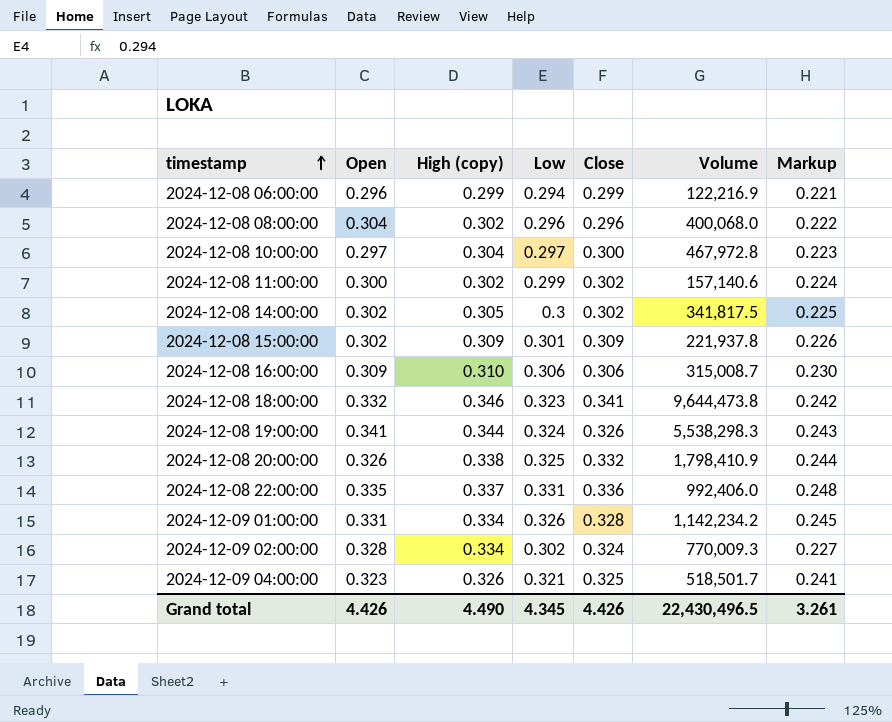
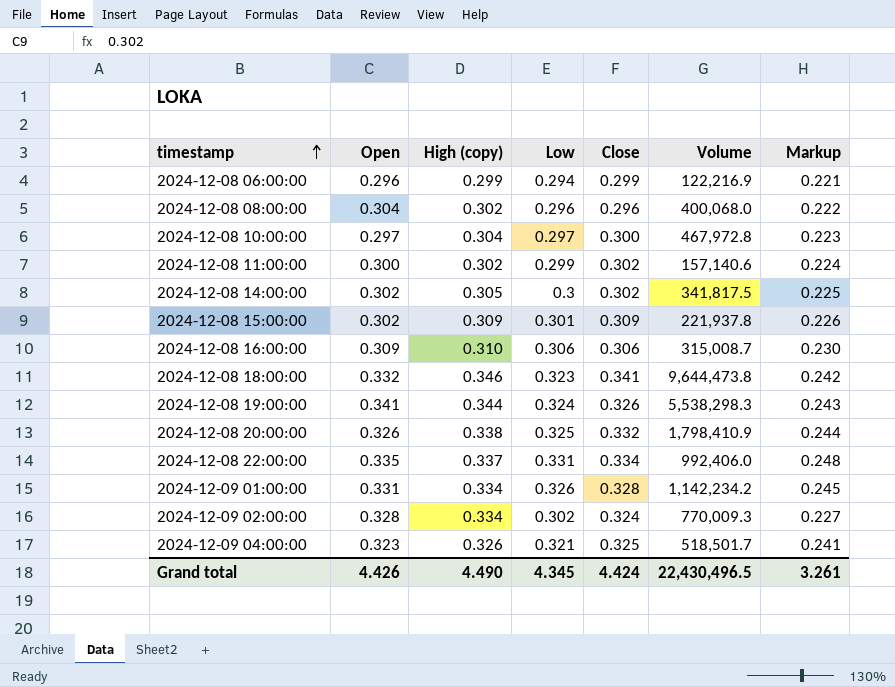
2024-12-08 22:00:00 | Close: 0.336 -> 0.334
Grand total | Close: 4.426 -> 4.424

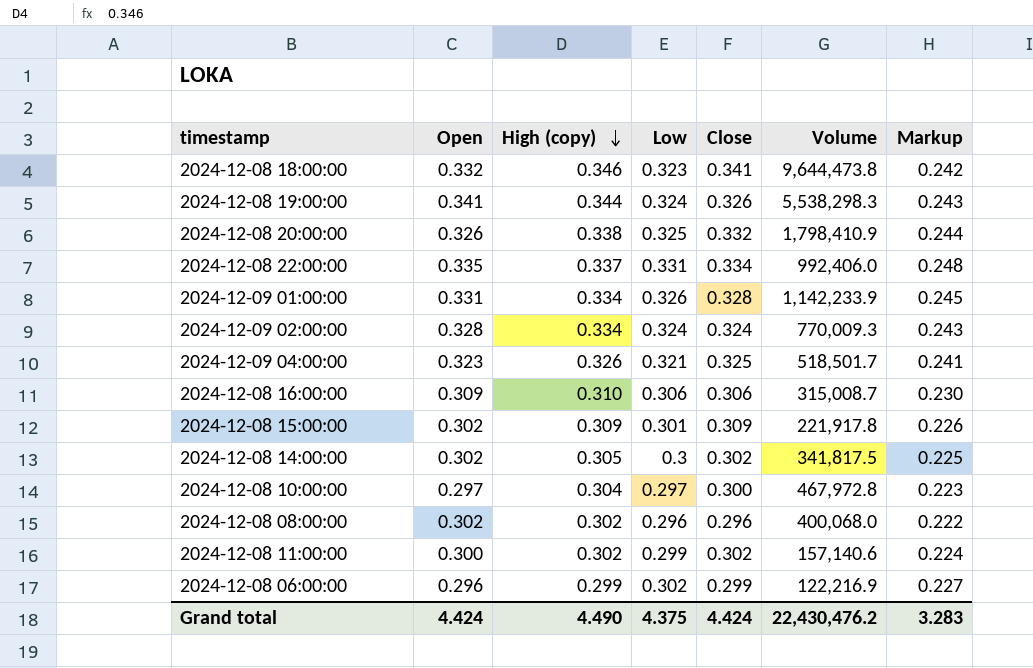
row order: timestamp ascending -> High (copy) descending
2024-12-09 01:00:00 | Volume: 1,142,234.2 -> 1,142,233.9
2024-12-09 02:00:00 | Low: 0.302 -> 0.324
2024-12-09 02:00:00 | Markup: 0.227 -> 0.243
2024-12-08 15:00:00 | Volume: 221,937.8 -> 221,917.8
2024-12-08 08:00:00 | Open: 0.304 -> 0.302
2024-12-08 06:00:00 | Low: 0.294 -> 0.302
2024-12-08 06:00:00 | Markup: 0.221 -> 0.227
Grand total | Open: 4.426 -> 4.424
Grand total | Low: 4.345 -> 4.375
Grand total | Volume: 22,430,496.5 -> 22,430,476.2
Grand total | Markup: 3.261 -> 3.283

